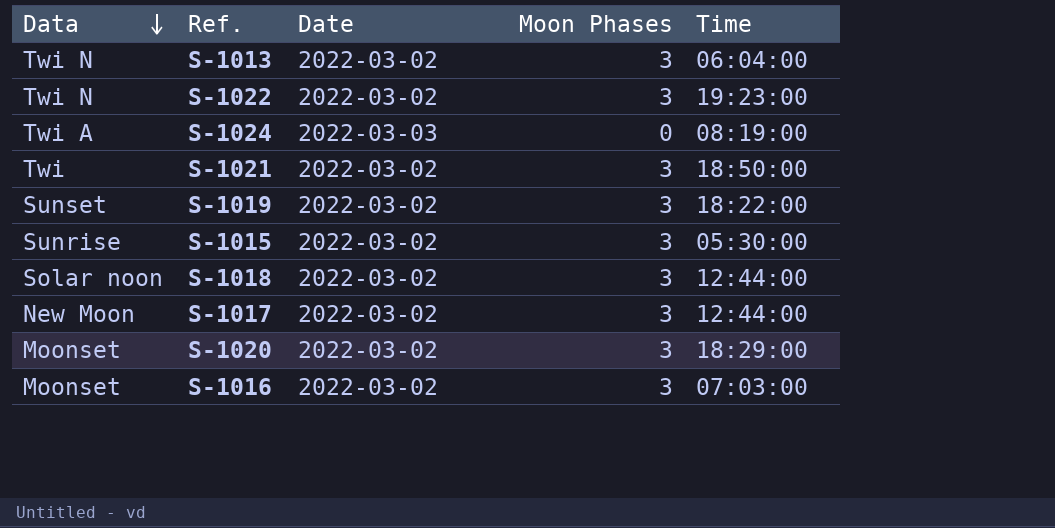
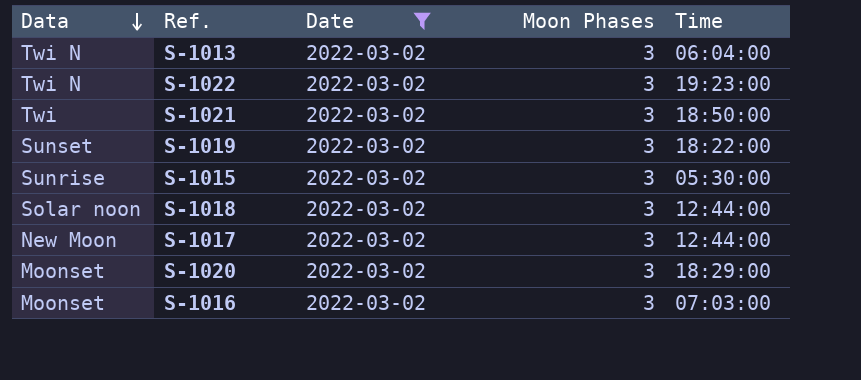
filter: none -> Date = 2022-03-02

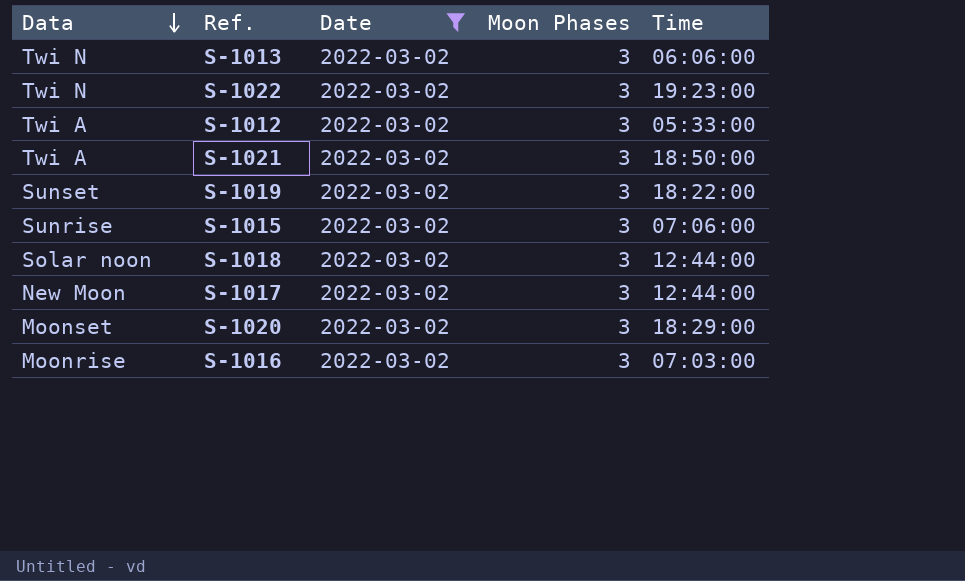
S-1013 | Time: 06:04:00 -> 06:06:00
row S-1012: none -> Twi A | 2022-03-02 | 3 | 05:33:00
S-1021 | Data: Twi -> Twi A
S-1015 | Time: 05:30:00 -> 07:06:00
S-1016 | Data: Moonset -> Moonrise

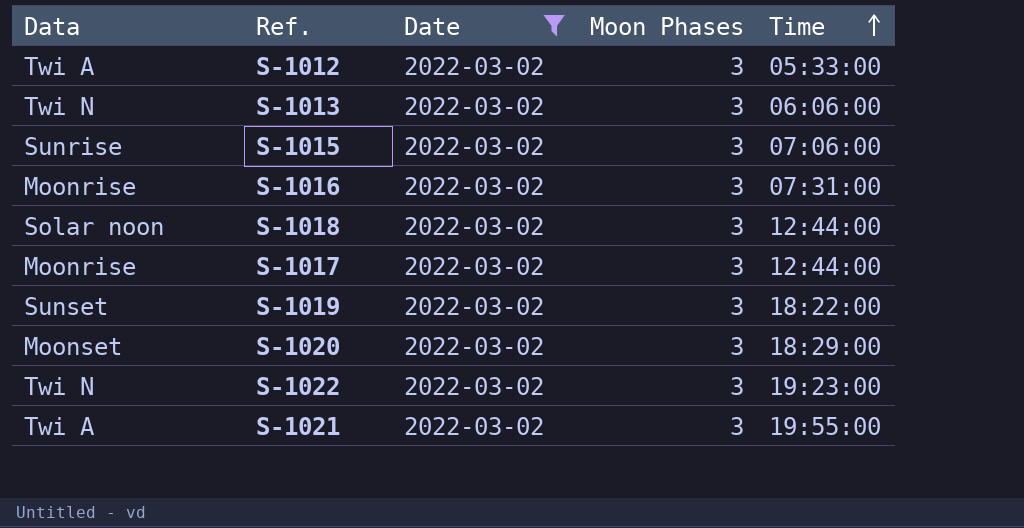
row order: Data descending -> Time ascending
S-1016 | Time: 07:03:00 -> 07:31:00
S-1017 | Data: New Moon -> Moonrise
S-1021 | Time: 18:50:00 -> 19:55:00

